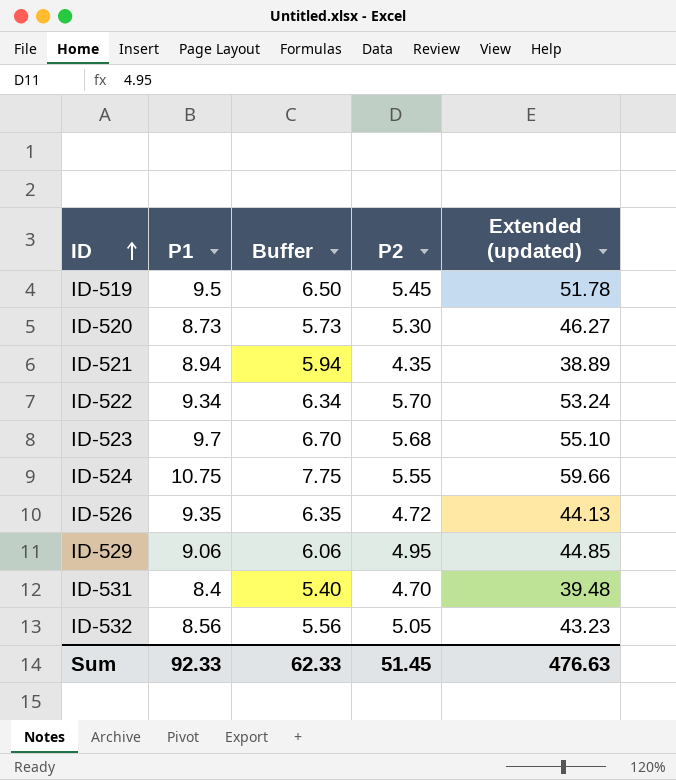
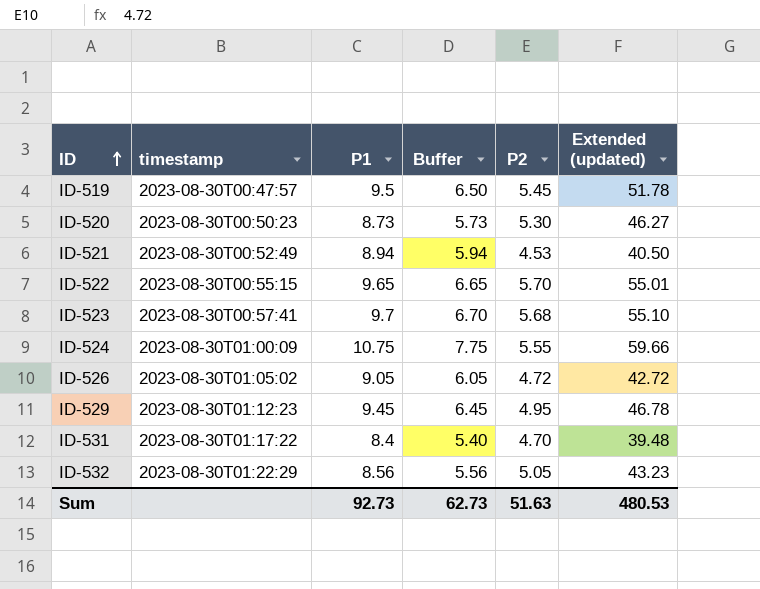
column timestamp | position: none -> 2
ID-521 | P2: 4.35 -> 4.53
ID-521 | Extended (updated): 38.89 -> 40.50
ID-522 | P1: 9.34 -> 9.65
ID-522 | Buffer: 6.34 -> 6.65
ID-522 | Extended (updated): 53.24 -> 55.01
ID-526 | P1: 9.35 -> 9.05
ID-526 | Buffer: 6.35 -> 6.05
ID-526 | Extended (updated): 44.13 -> 42.72
ID-529 | P1: 9.06 -> 9.45
ID-529 | Buffer: 6.06 -> 6.45
ID-529 | Extended (updated): 44.85 -> 46.78
Sum | P1: 92.33 -> 92.73
Sum | Buffer: 62.33 -> 62.73
Sum | P2: 51.45 -> 51.63
Sum | Extended (updated): 476.63 -> 480.53

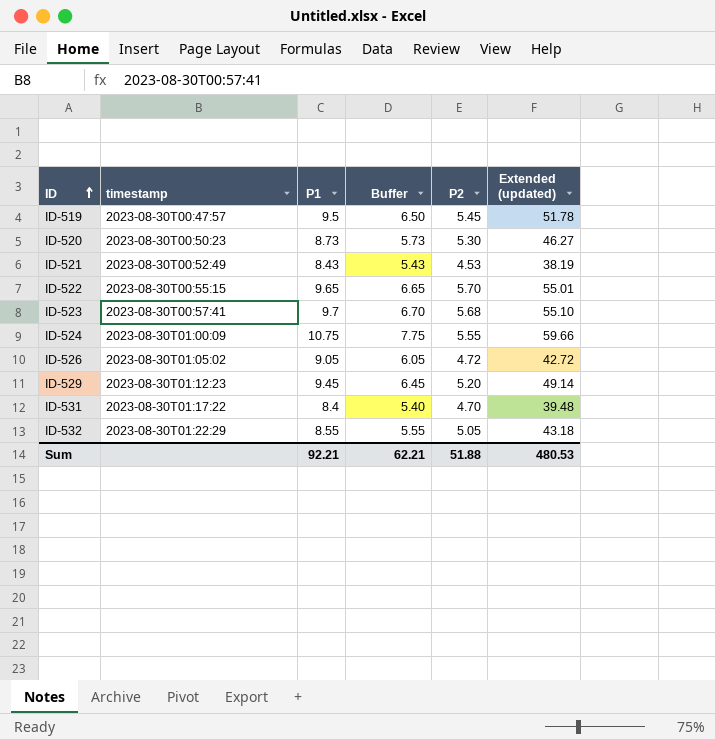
ID-521 | P1: 8.94 -> 8.43
ID-521 | Buffer: 5.94 -> 5.43
ID-521 | Extended (updated): 40.50 -> 38.19
ID-529 | P2: 4.95 -> 5.20
ID-529 | Extended (updated): 46.78 -> 49.14
ID-532 | P1: 8.56 -> 8.55
ID-532 | Buffer: 5.56 -> 5.55
ID-532 | Extended (updated): 43.23 -> 43.18
Sum | P1: 92.73 -> 92.21
Sum | Buffer: 62.73 -> 62.21
Sum | P2: 51.63 -> 51.88

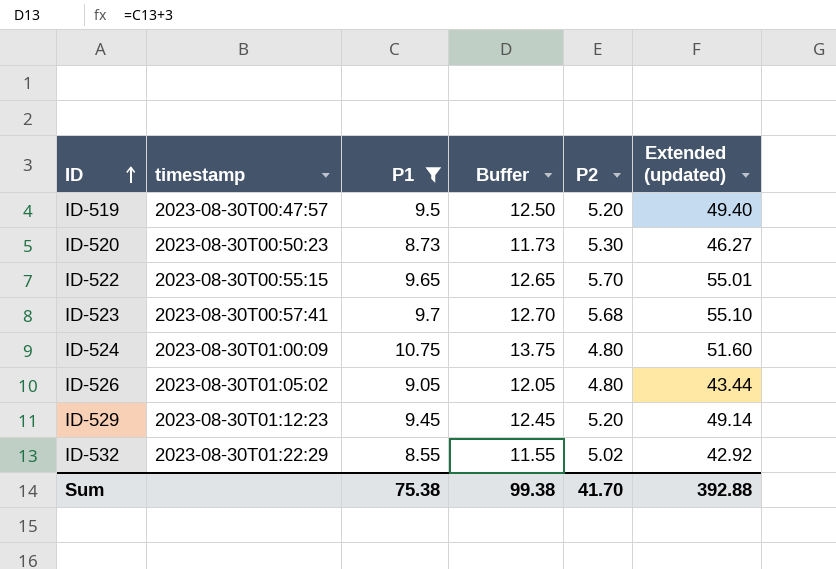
filter: none -> P1 >= 8.55
column Buffer | formula: [P1] - 3 -> [P1] + 3
ID-519 | P2: 5.45 -> 5.20
ID-519 | Extended (updated): 51.78 -> 49.40
ID-524 | P2: 5.55 -> 4.80
ID-524 | Extended (updated): 59.66 -> 51.60
ID-526 | P2: 4.72 -> 4.80
ID-526 | Extended (updated): 42.72 -> 43.44
ID-532 | P2: 5.05 -> 5.02
ID-532 | Extended (updated): 43.18 -> 42.92
Sum | P1: 92.21 -> 75.38
Sum | Buffer: 62.21 -> 99.38
Sum | P2: 51.88 -> 41.70
Sum | Extended (updated): 480.53 -> 392.88

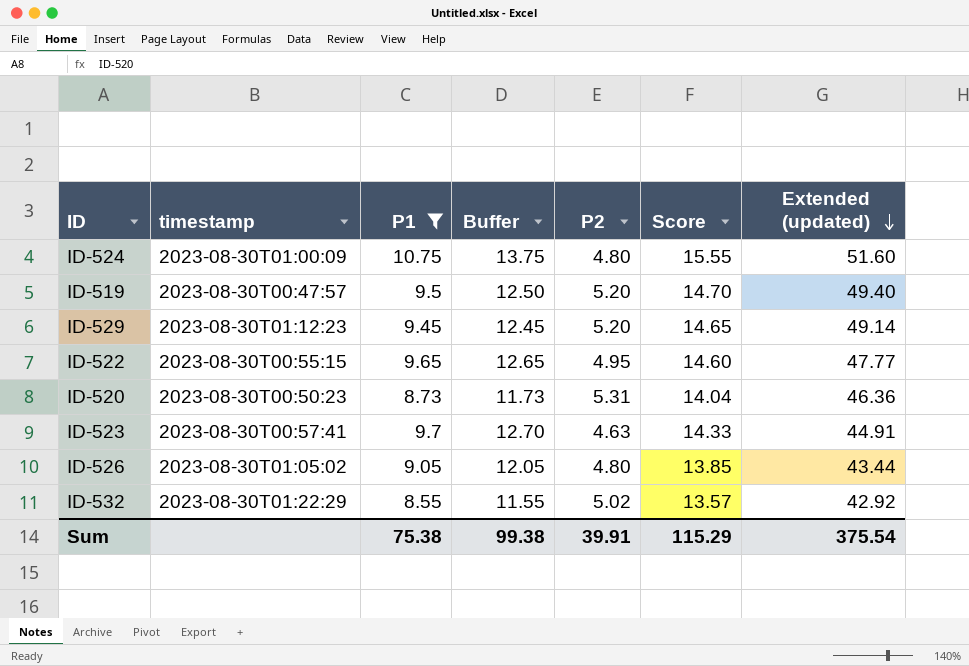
row order: ID ascending -> Extended (updated) descending
column Score | formula: none -> [P1] + [P2]
ID-522 | P2: 5.70 -> 4.95
ID-522 | Extended (updated): 55.01 -> 47.77
ID-520 | P2: 5.30 -> 5.31
ID-520 | Extended (updated): 46.27 -> 46.36
ID-523 | P2: 5.68 -> 4.63
ID-523 | Extended (updated): 55.10 -> 44.91
Sum | P2: 41.70 -> 39.91
Sum | Extended (updated): 392.88 -> 375.54

